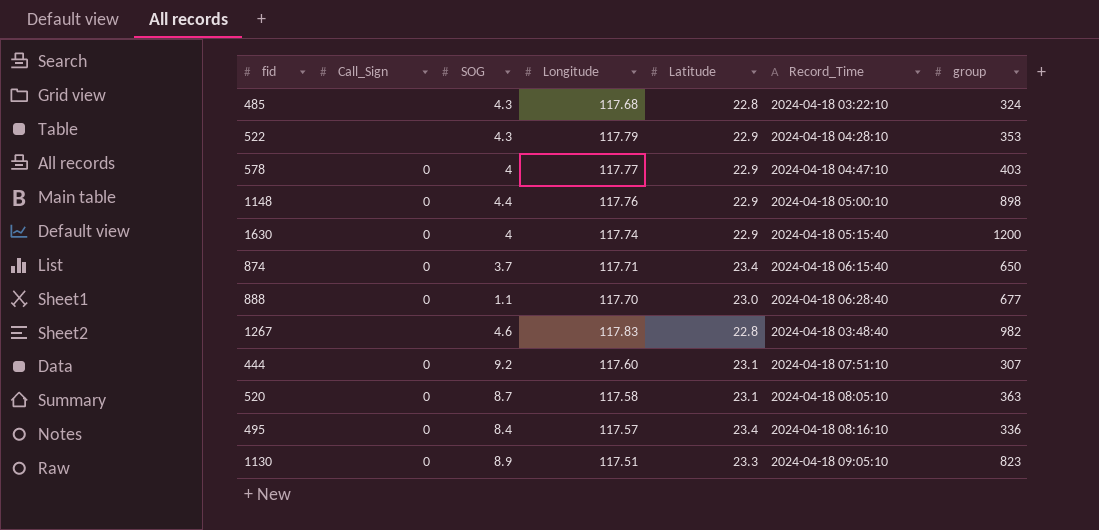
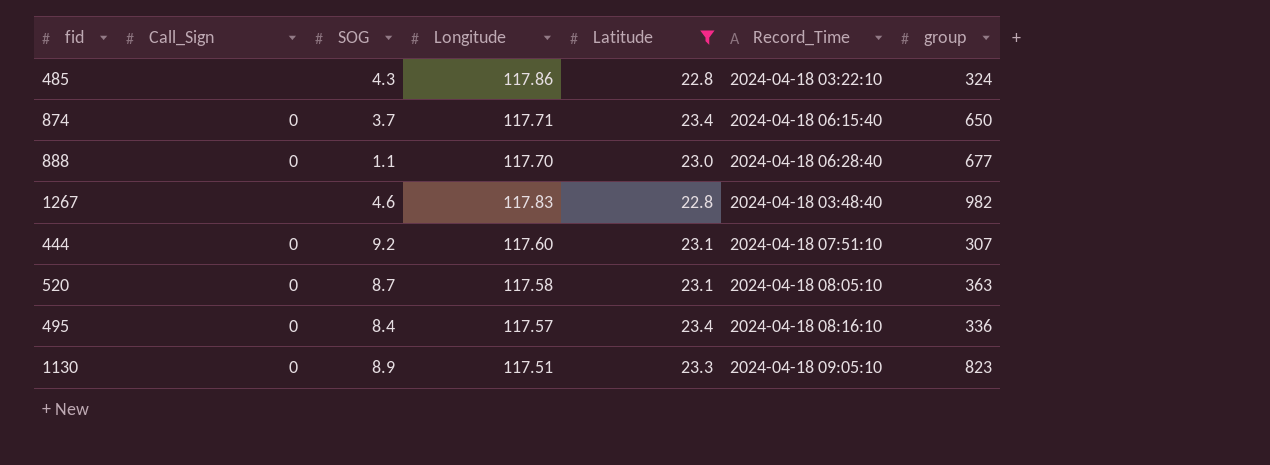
filter: none -> Latitude != 22.9
485 | Longitude: 117.68 -> 117.86

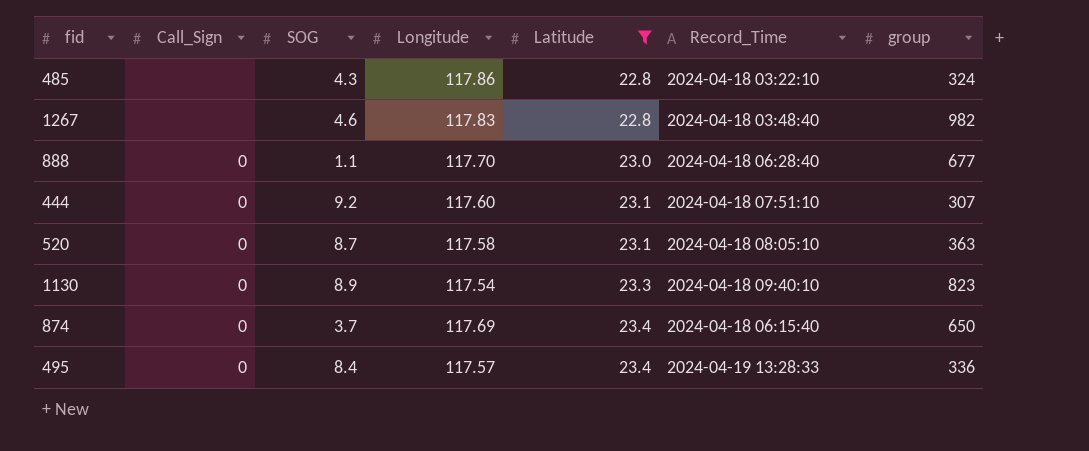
row order: none -> Latitude ascending
1130 | Longitude: 117.51 -> 117.54
1130 | Record_Time: 2024-04-18 09:05:10 -> 2024-04-18 09:40:10
874 | Longitude: 117.71 -> 117.69
495 | Record_Time: 2024-04-18 08:16:10 -> 2024-04-19 13:28:33

